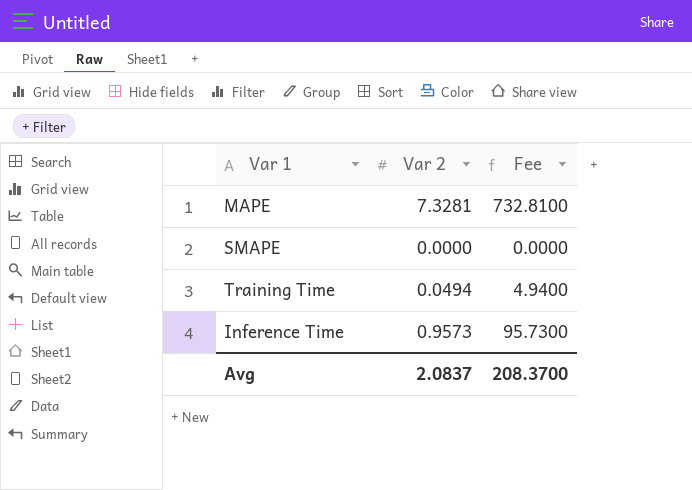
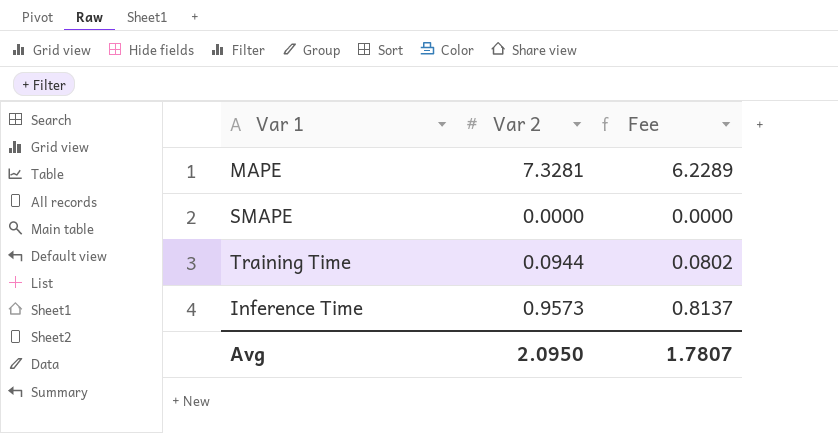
column Fee | formula: [Var 2] * 100 -> [Var 2] * 0.85
Training Time | Var 2: 0.0494 -> 0.0944
Avg | Var 2: 2.0837 -> 2.0950
Avg | Fee: 208.3700 -> 1.7807

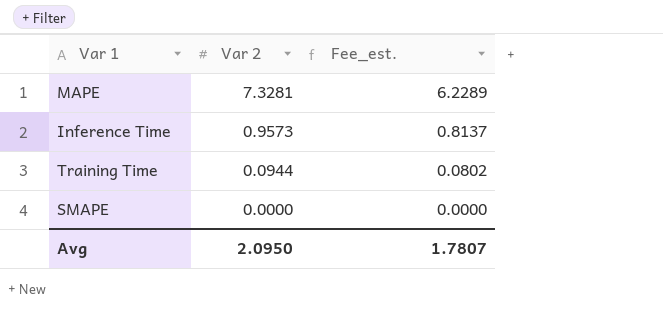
row order: none -> Var 2 descending
column name: Fee -> Fee_est.

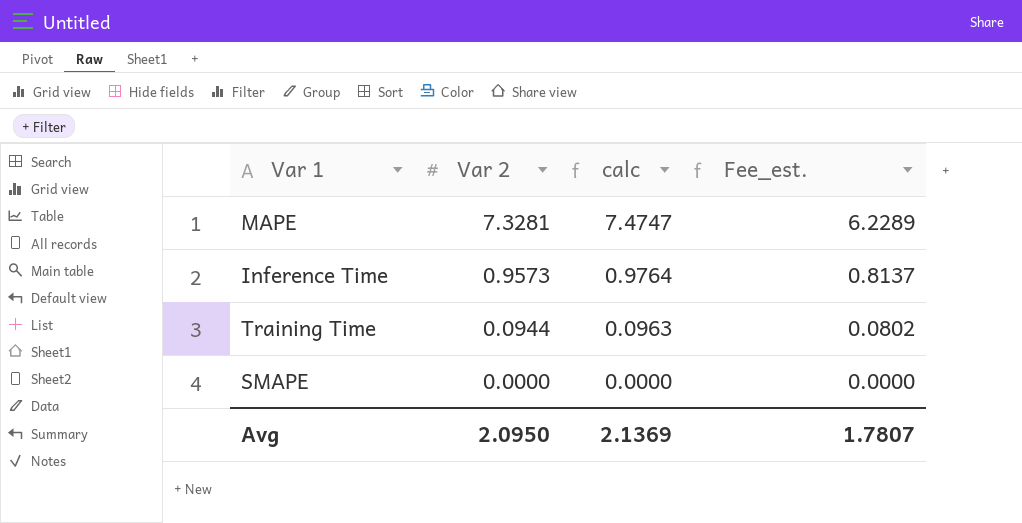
column calc | formula: none -> [Var 2] * 1.02

